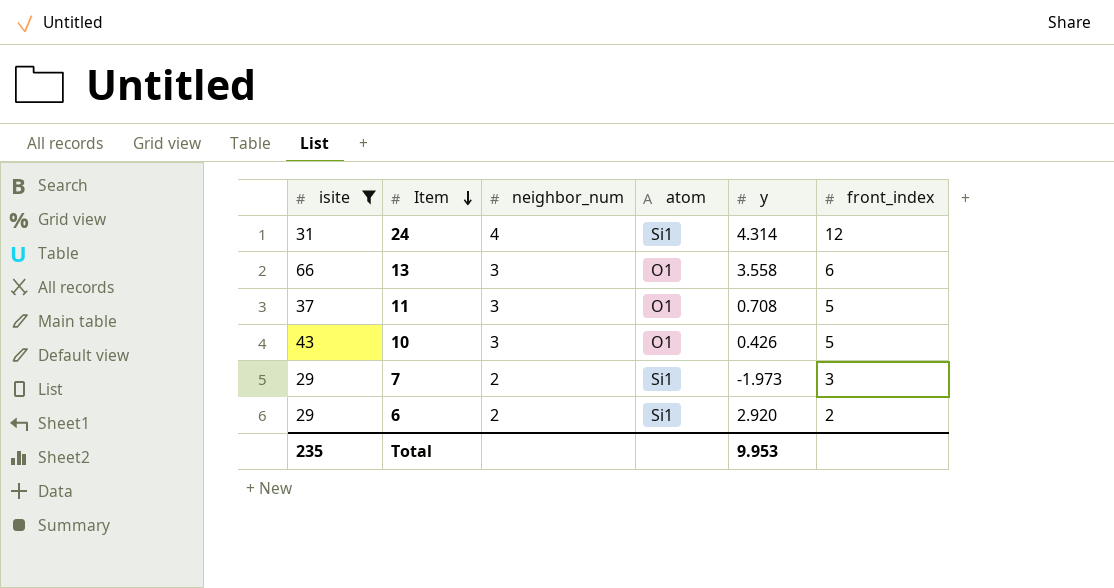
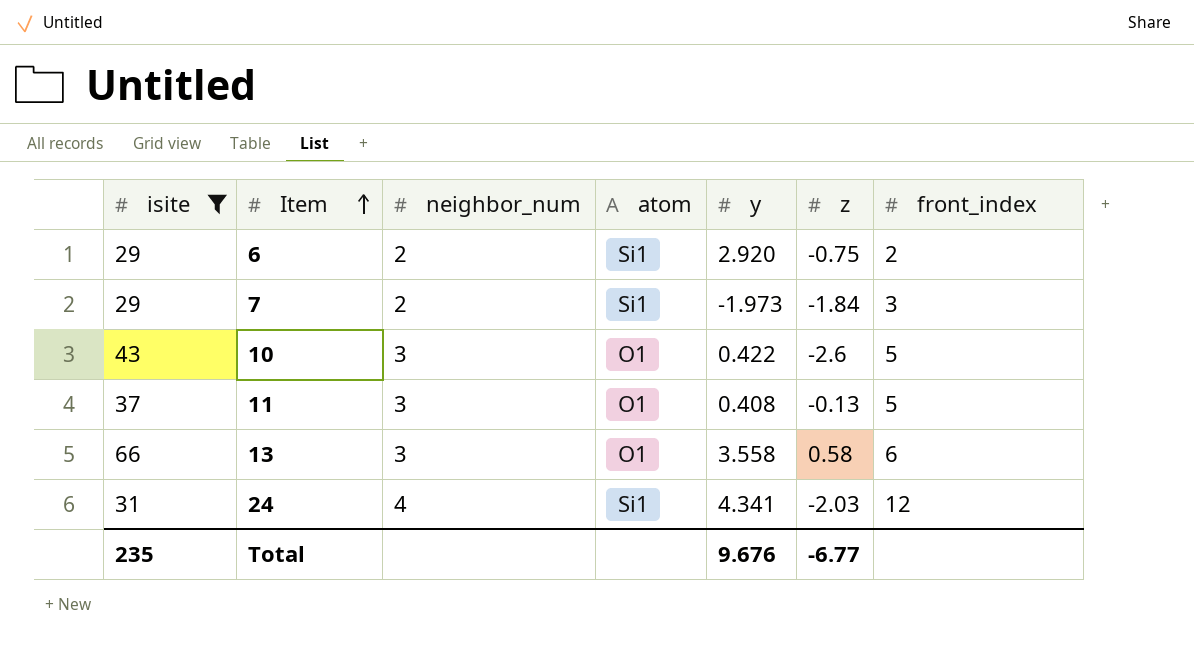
row order: Item descending -> Item ascending
column z | position: none -> 6
10 | y: 0.426 -> 0.422
11 | y: 0.708 -> 0.408
24 | y: 4.314 -> 4.341
Total | y: 9.953 -> 9.676

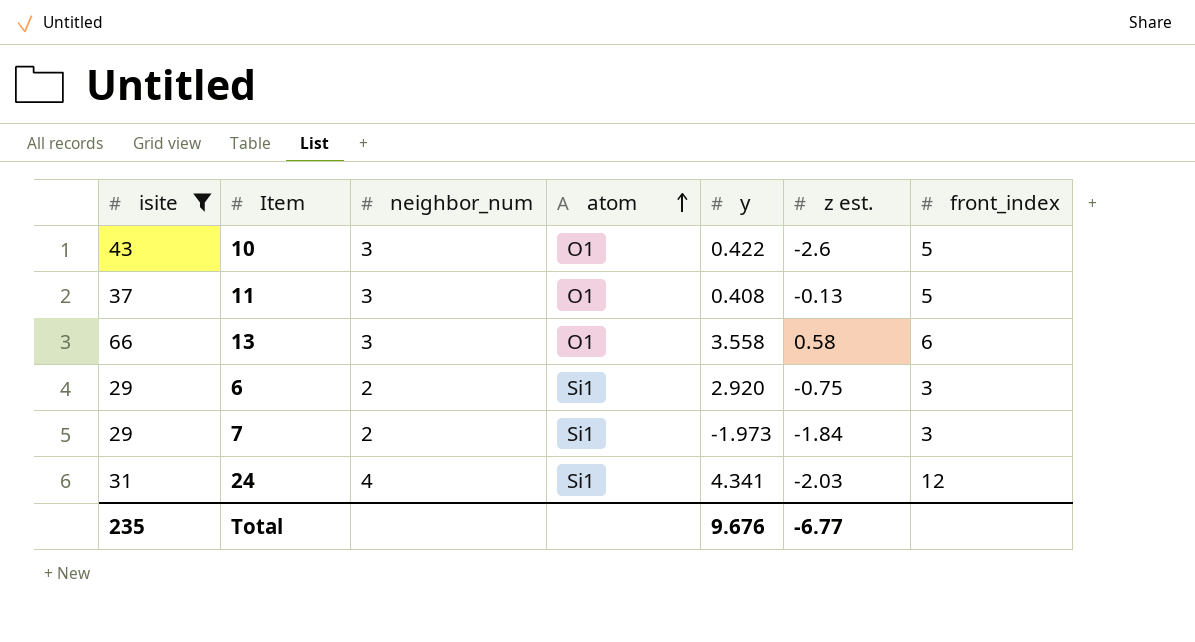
row order: Item ascending -> atom ascending
column name: z -> z est.
6 | front_index: 2 -> 3

